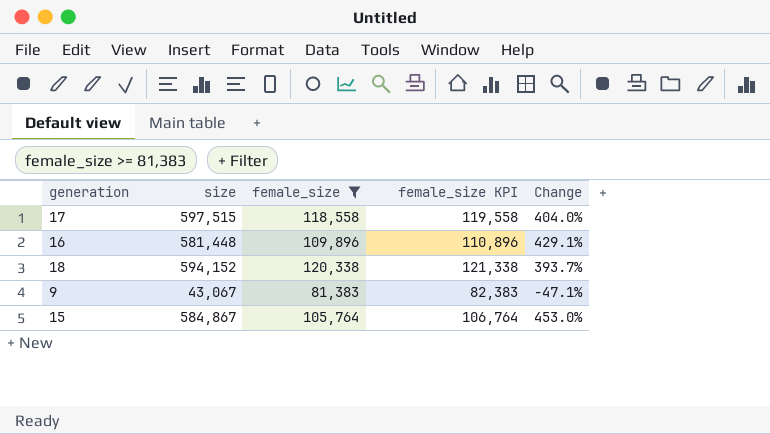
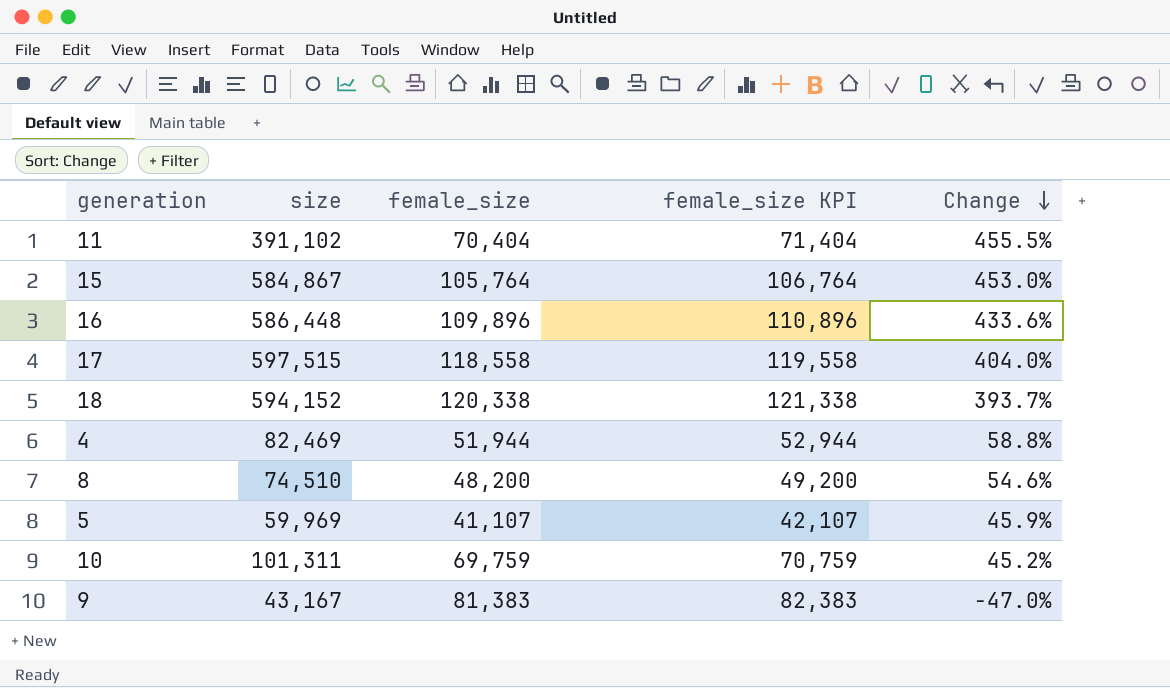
filter: female_size >= 81,383 -> none
row order: none -> Change descending
16 | size: 581,448 -> 586,448
16 | Change: 429.1% -> 433.6%
9 | size: 43,067 -> 43,167
9 | Change: -47.1% -> -47.0%

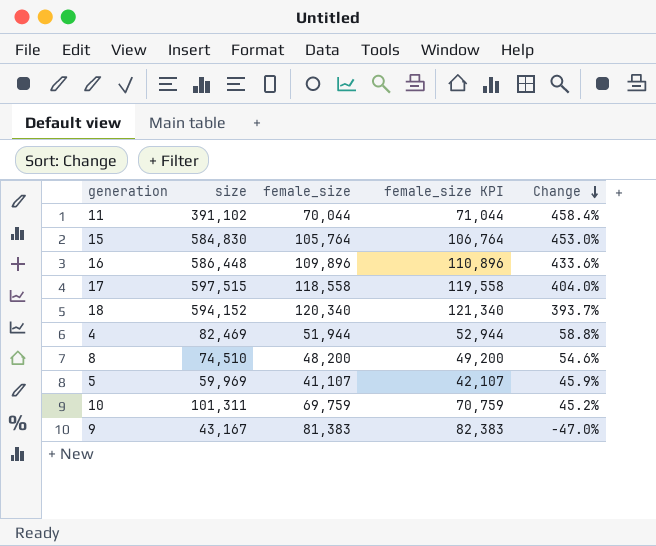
11 | female_size: 70,404 -> 70,044
11 | female_size KPI: 71,404 -> 71,044
11 | Change: 455.5% -> 458.4%
15 | size: 584,867 -> 584,830
18 | female_size: 120,338 -> 120,340
18 | female_size KPI: 121,338 -> 121,340

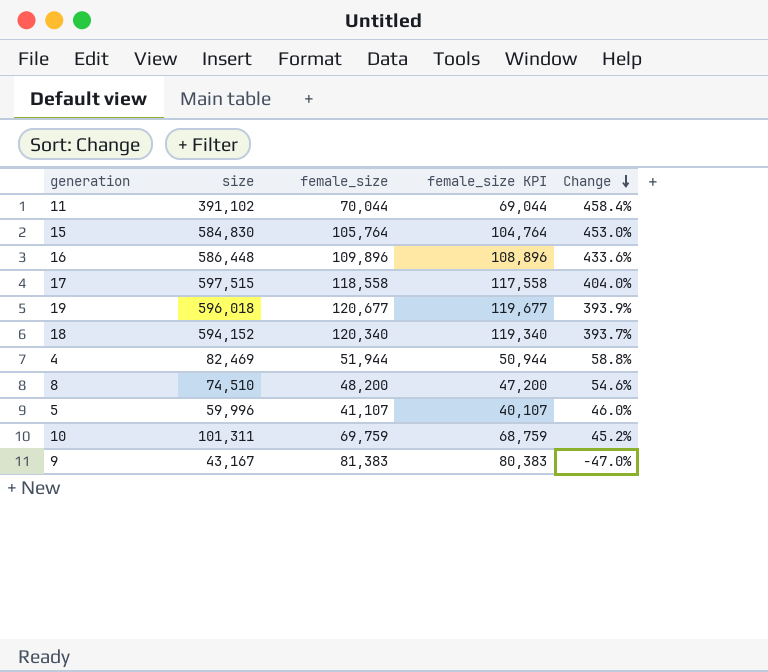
column female_size KPI | formula: [female_size] + 1000 -> [female_size] - 1000
row 19: none -> 596,018 | 120,677 | 119,677 | 393.9%
5 | size: 59,969 -> 59,996
5 | Change: 45.9% -> 46.0%

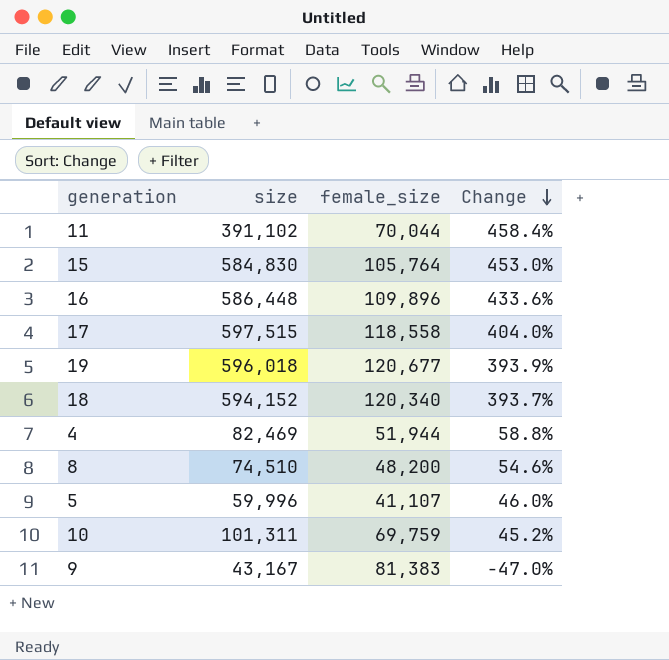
column female_size KPI | formula: [female_size] - 1000 -> none

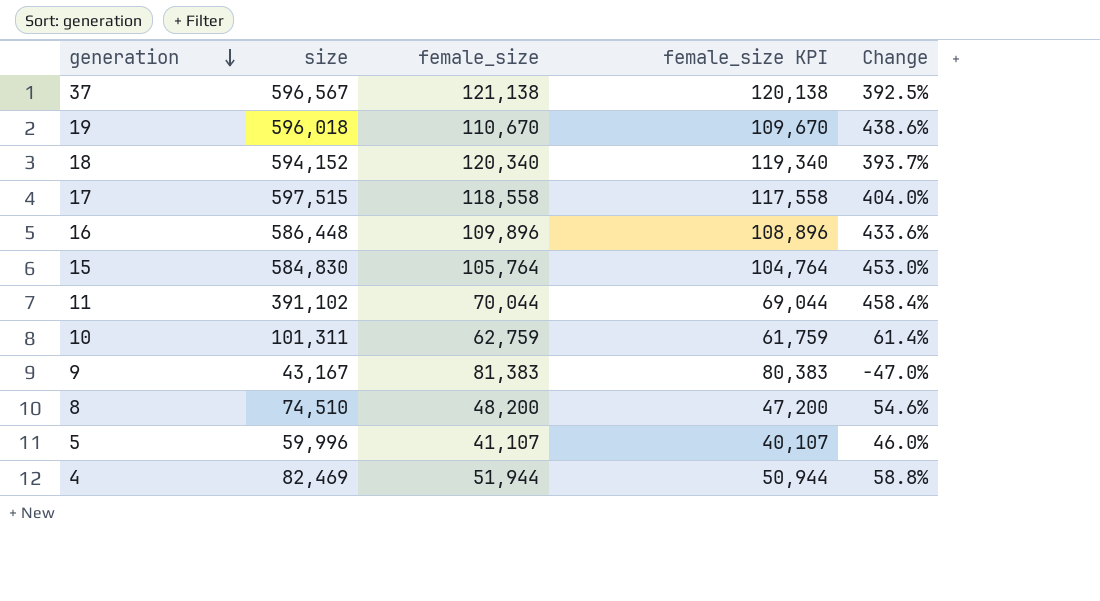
row order: Change descending -> generation descending
column female_size KPI | formula: none -> [female_size] - 1000
row 37: none -> 596,567 | 121,138 | 120,138 | 392.5%
19 | female_size: 120,677 -> 110,670
19 | Change: 393.9% -> 438.6%
10 | female_size: 69,759 -> 62,759
10 | Change: 45.2% -> 61.4%

